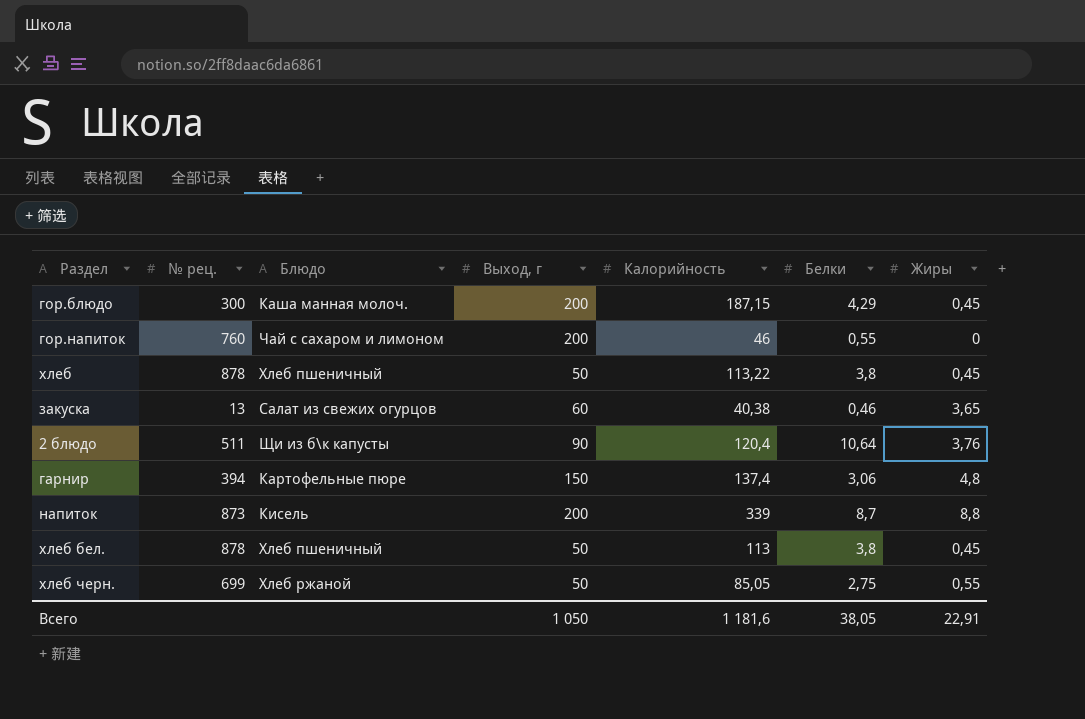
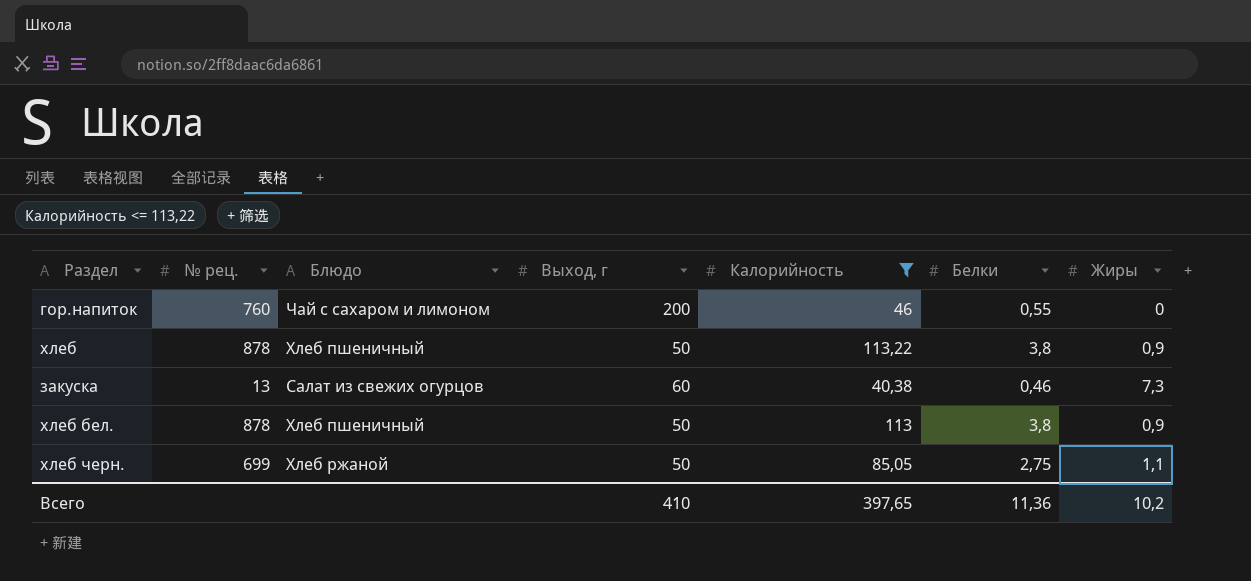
filter: none -> Калорийность <= 113,22
хлеб | Жиры: 0,45 -> 0,9
закуска | Жиры: 3,65 -> 7,3
хлеб бел. | Жиры: 0,45 -> 0,9
хлеб черн. | Жиры: 0,55 -> 1,1
Всего | Выход, г: 1 050 -> 410
Всего | Калорийность: 1 181,6 -> 397,65
Всего | Белки: 38,05 -> 11,36
Всего | Жиры: 22,91 -> 10,2

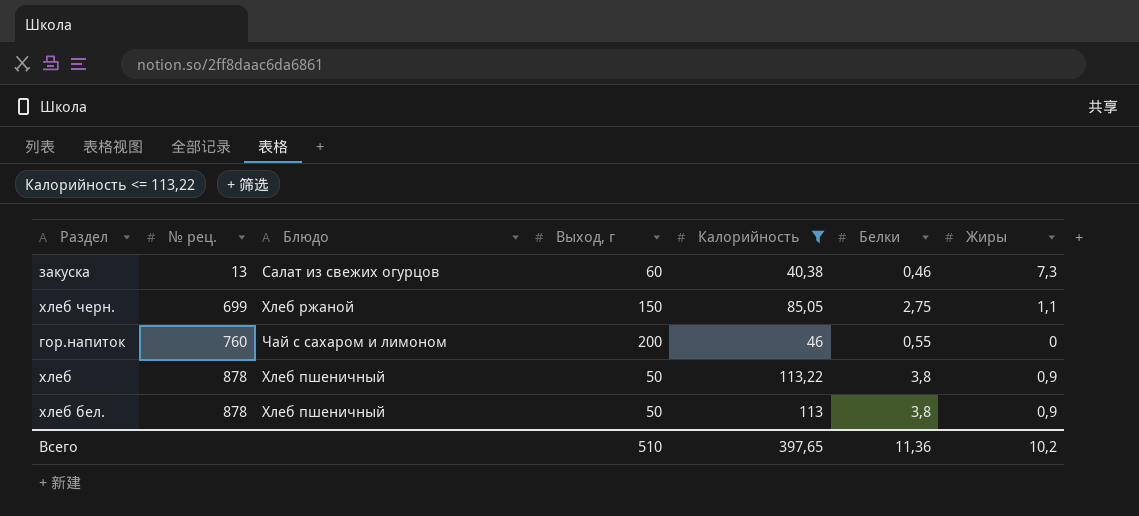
row order: none -> № рец. ascending
хлеб черн. | Выход, г: 50 -> 150
Всего | Выход, г: 410 -> 510

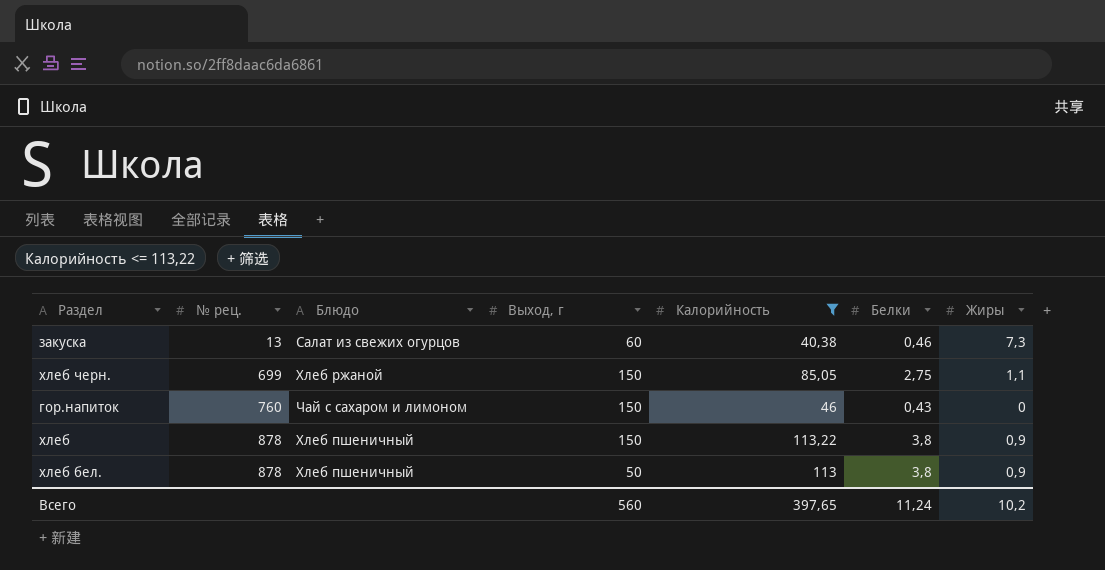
гор.напиток | Выход, г: 200 -> 150
гор.напиток | Белки: 0,55 -> 0,43
хлеб | Выход, г: 50 -> 150
Всего | Выход, г: 510 -> 560
Всего | Белки: 11,36 -> 11,24

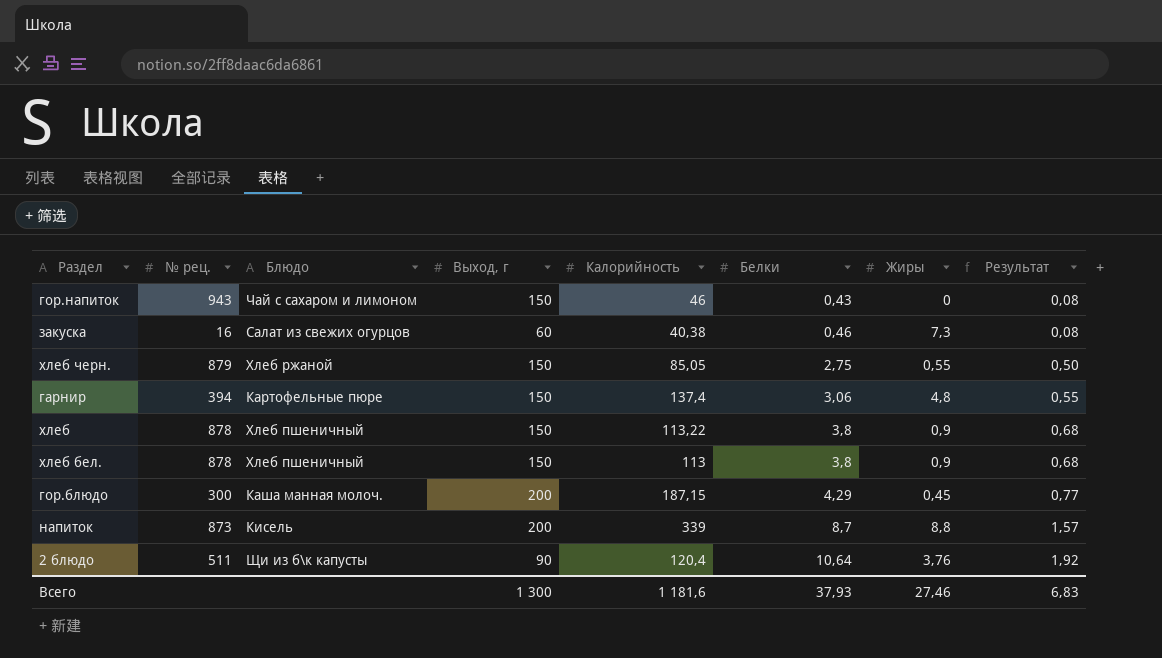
filter: Калорийность <= 113,22 -> none
row order: № рец. ascending -> Белки ascending
column Результат | formula: none -> [Белки] * 0,18
гор.напиток | № рец.: 760 -> 943
закуска | № рец.: 13 -> 16
хлеб черн. | № рец.: 699 -> 879
хлеб черн. | Жиры: 1,1 -> 0,55
хлеб бел. | Выход, г: 50 -> 150
Всего | Выход, г: 560 -> 1 300
Всего | Калорийность: 397,65 -> 1 181,6
Всего | Белки: 11,24 -> 37,93
Всего | Жиры: 10,2 -> 27,46

